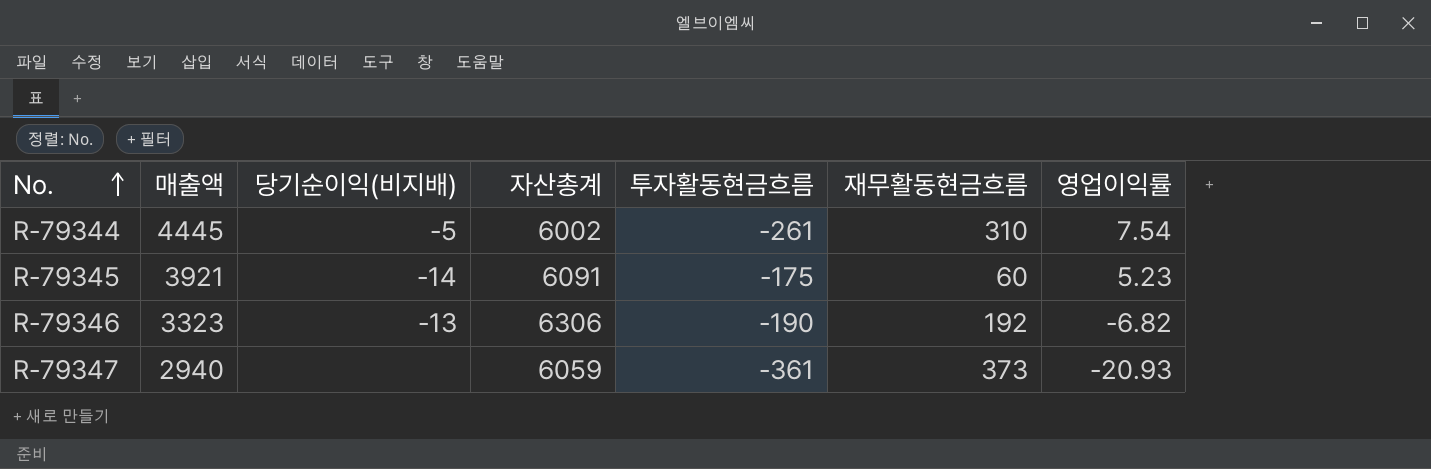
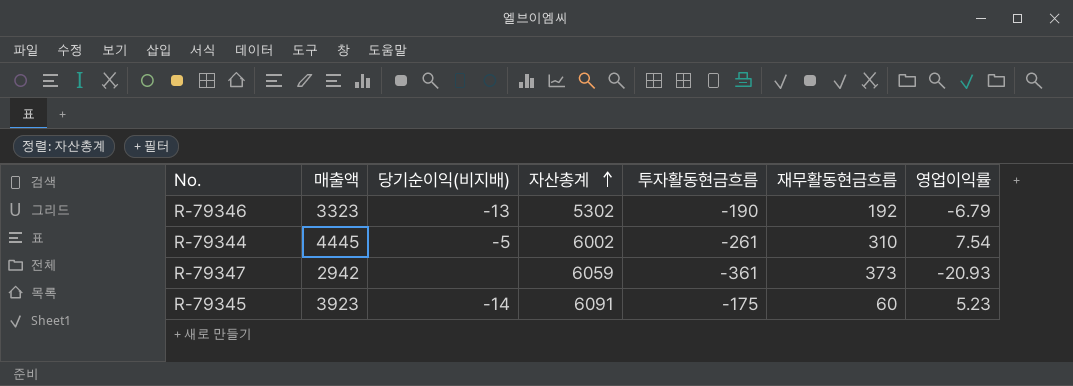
row order: No. ascending -> 자산총계 ascending
R-79346 | 자산총계: 6306 -> 5302
R-79346 | 영업이익률: -6.82 -> -6.79
R-79347 | 매출액: 2940 -> 2942
R-79345 | 매출액: 3921 -> 3923

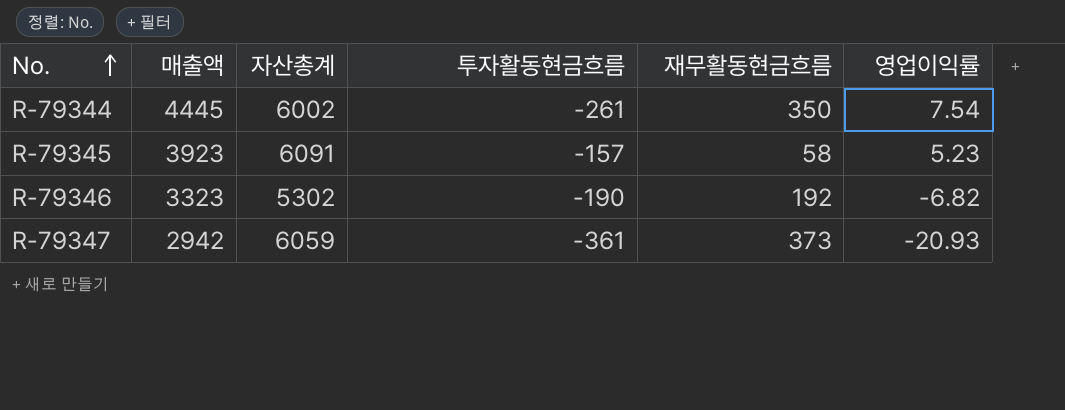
row order: 자산총계 ascending -> No. ascending
column 당기순이익(비지배) | position: 3 -> none
R-79344 | 재무활동현금흐름: 310 -> 350
R-79345 | 투자활동현금흐름: -175 -> -157
R-79345 | 재무활동현금흐름: 60 -> 58
R-79346 | 영업이익률: -6.79 -> -6.82

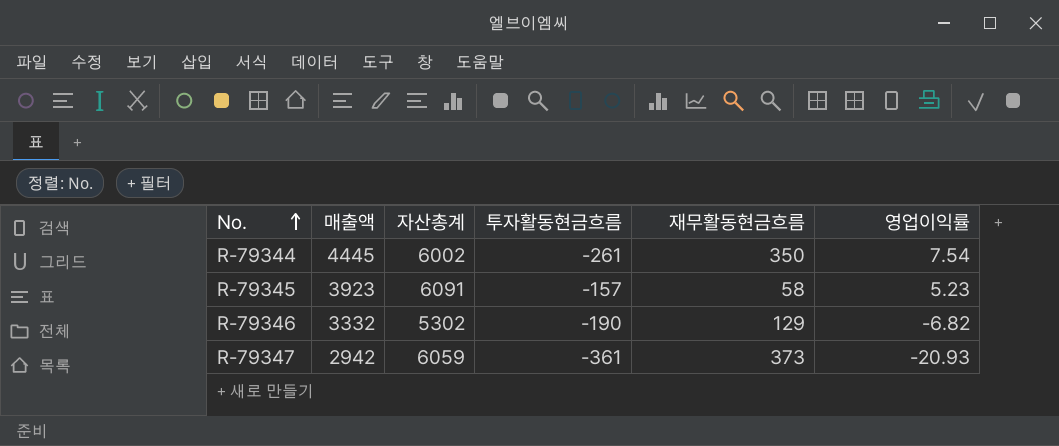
R-79346 | 매출액: 3323 -> 3332
R-79346 | 재무활동현금흐름: 192 -> 129

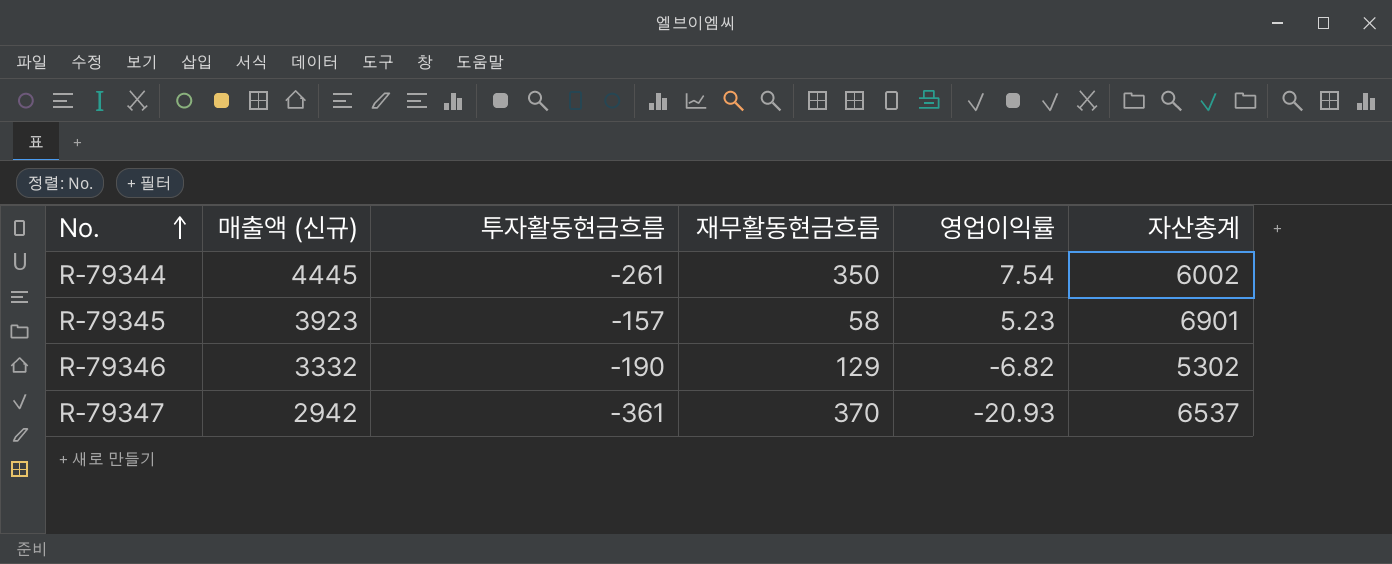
column name: 매출액 -> 매출액 (신규)
column 자산총계 | position: 3 -> 6
R-79345 | 자산총계: 6091 -> 6901
R-79347 | 재무활동현금흐름: 373 -> 370
R-79347 | 자산총계: 6059 -> 6537

